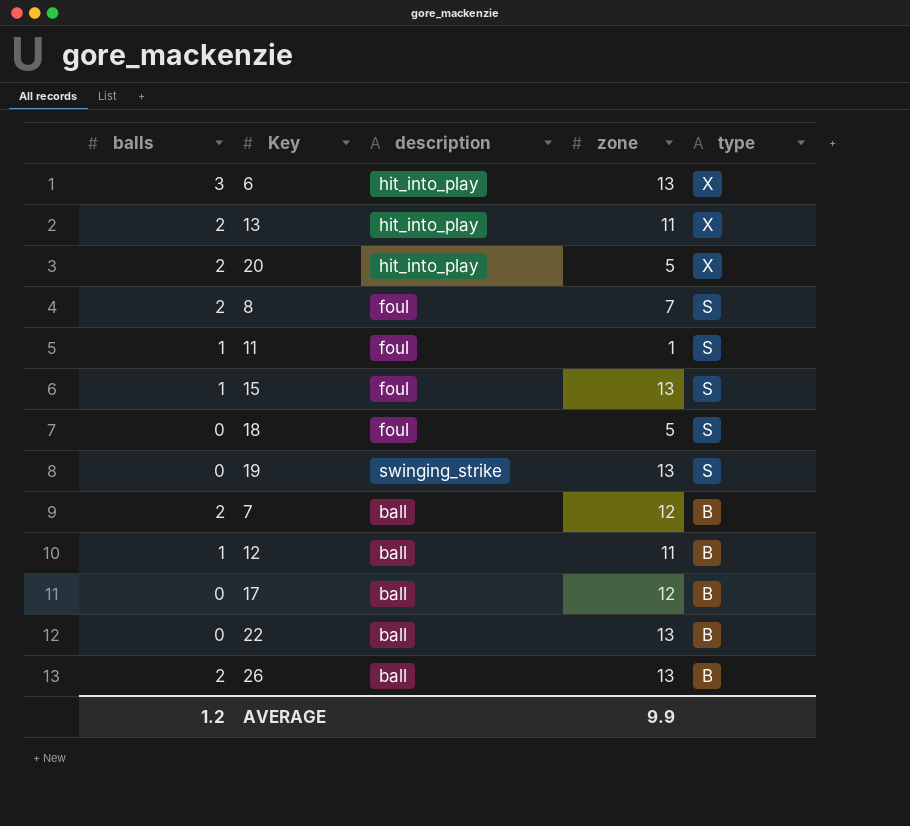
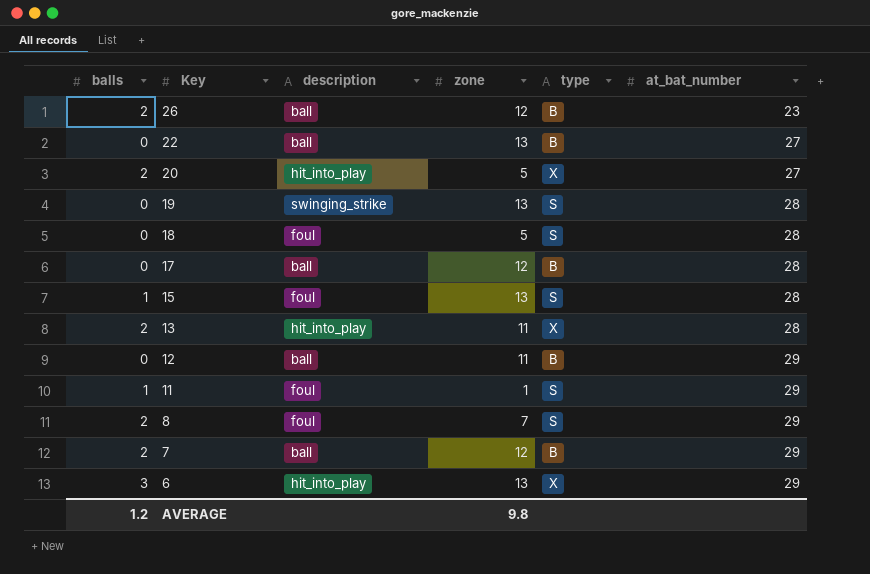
row order: type descending -> Key descending
column at_bat_number | position: none -> 6
26 | zone: 13 -> 12
12 | balls: 1 -> 0
AVERAGE | zone: 9.9 -> 9.8

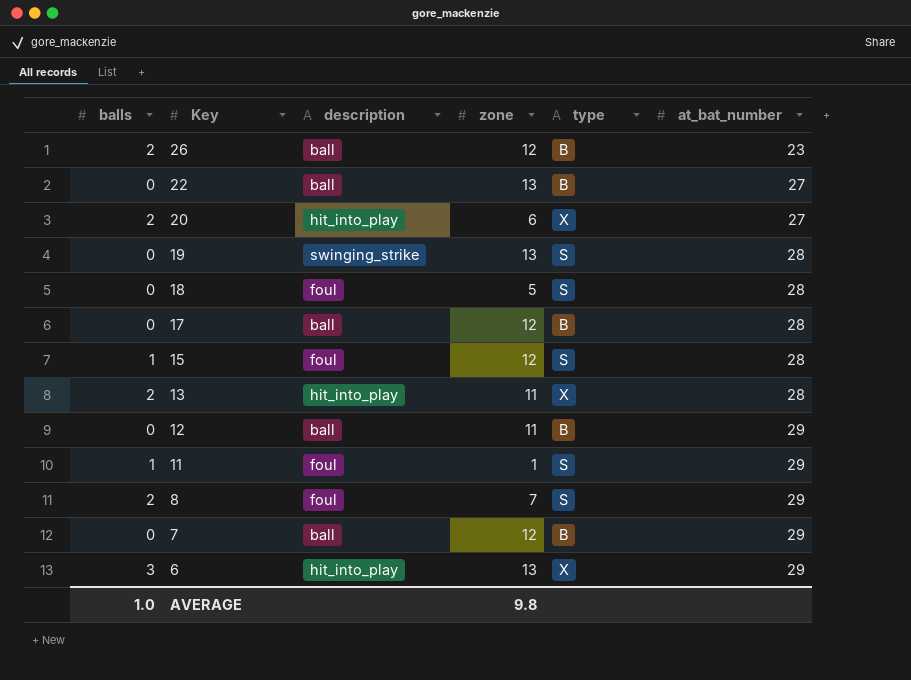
20 | zone: 5 -> 6
15 | zone: 13 -> 12
7 | balls: 2 -> 0
AVERAGE | balls: 1.2 -> 1.0

